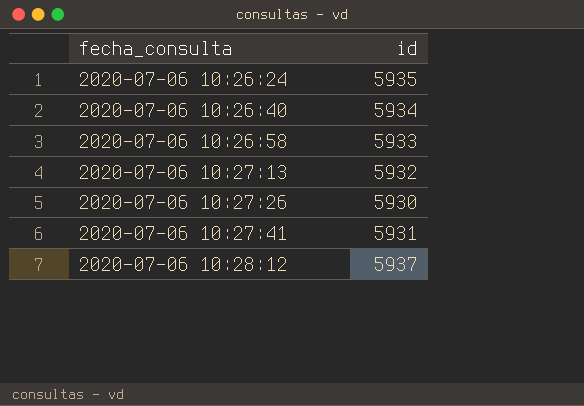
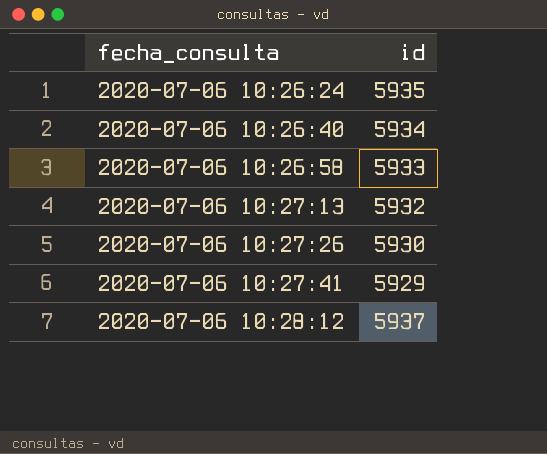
2020-07-06 10:27:41 | id: 5931 -> 5929

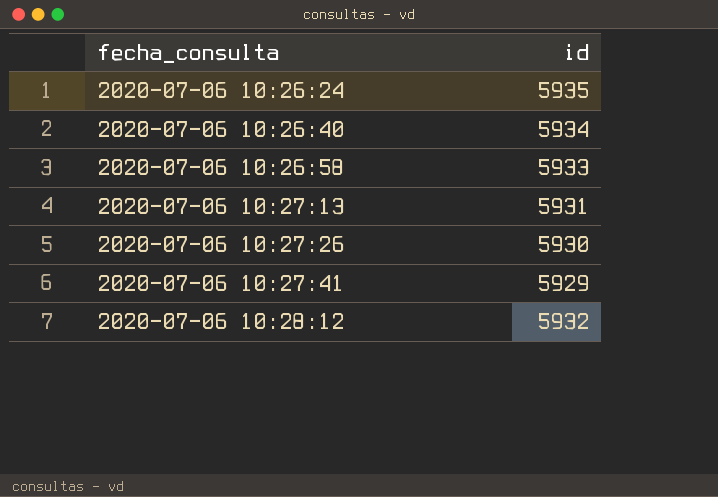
2020-07-06 10:27:13 | id: 5932 -> 5931
2020-07-06 10:28:12 | id: 5937 -> 5932

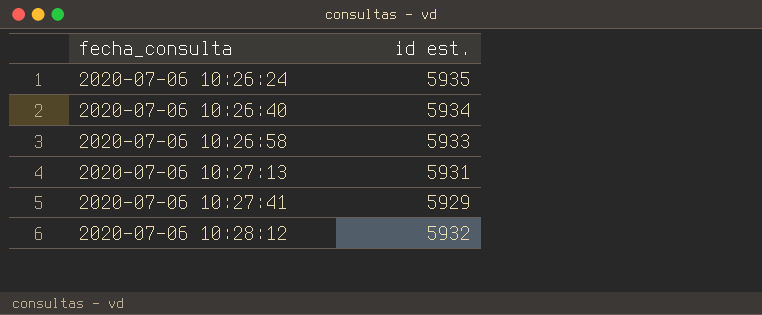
column name: id -> id est.
row 2020-07-06 10:27:26: 5930 -> none

